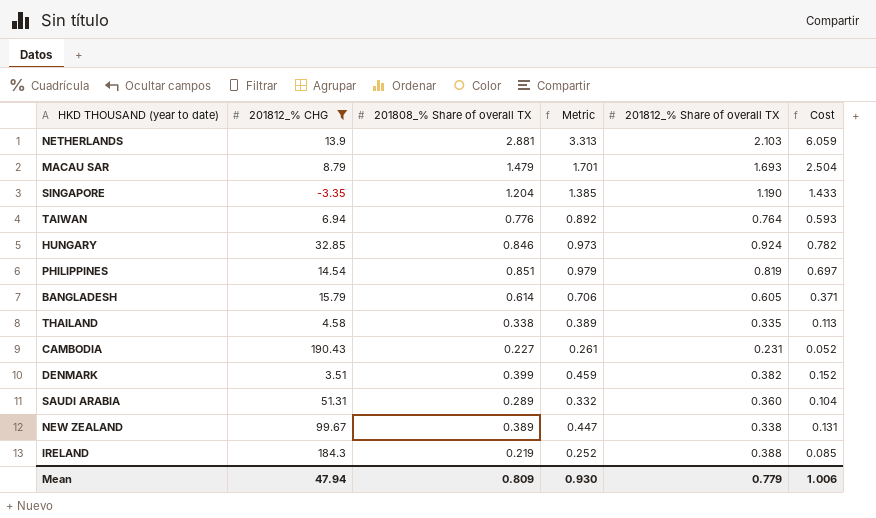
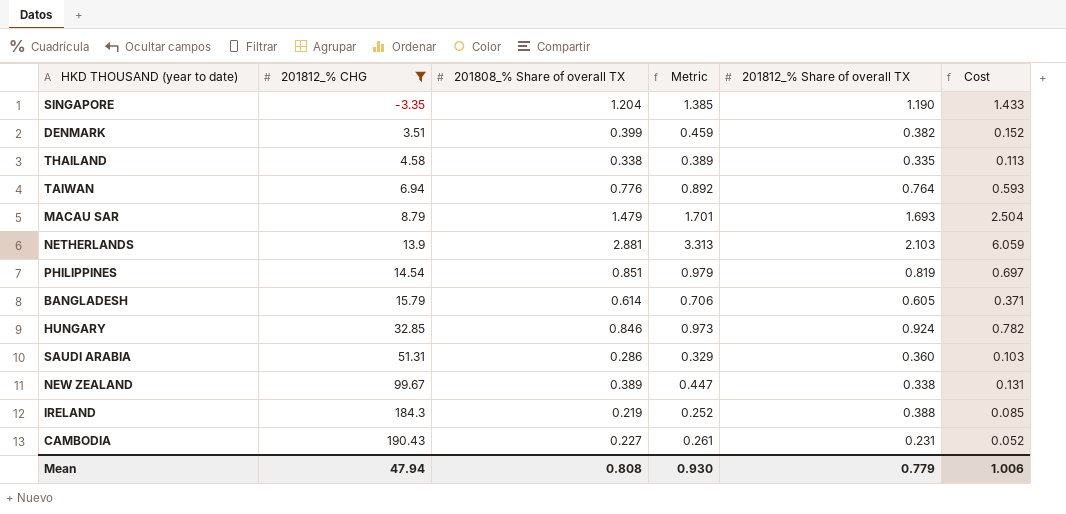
row order: none -> 201812_% CHG ascending
SAUDI ARABIA | 201808_% Share of overall TX: 0.289 -> 0.286
SAUDI ARABIA | Metric: 0.332 -> 0.329
SAUDI ARABIA | Cost: 0.104 -> 0.103
Mean | 201808_% Share of overall TX: 0.809 -> 0.808

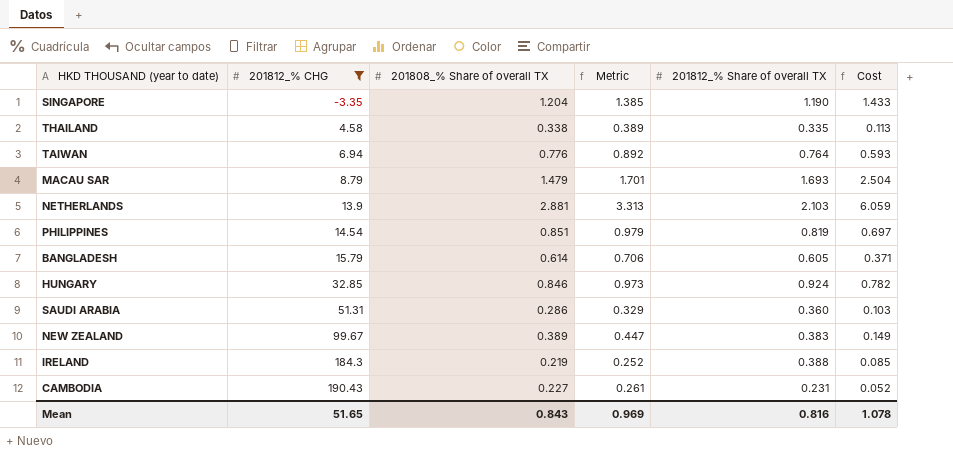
row DENMARK: 3.51 | 0.399 | 0.459 | 0.382 | 0.152 -> none
NEW ZEALAND | 201812_% Share of overall TX: 0.338 -> 0.383
NEW ZEALAND | Cost: 0.131 -> 0.149
Mean | 201812_% CHG: 47.94 -> 51.65
Mean | 201808_% Share of overall TX: 0.808 -> 0.843
Mean | Metric: 0.930 -> 0.969
Mean | 201812_% Share of overall TX: 0.779 -> 0.816
Mean | Cost: 1.006 -> 1.078

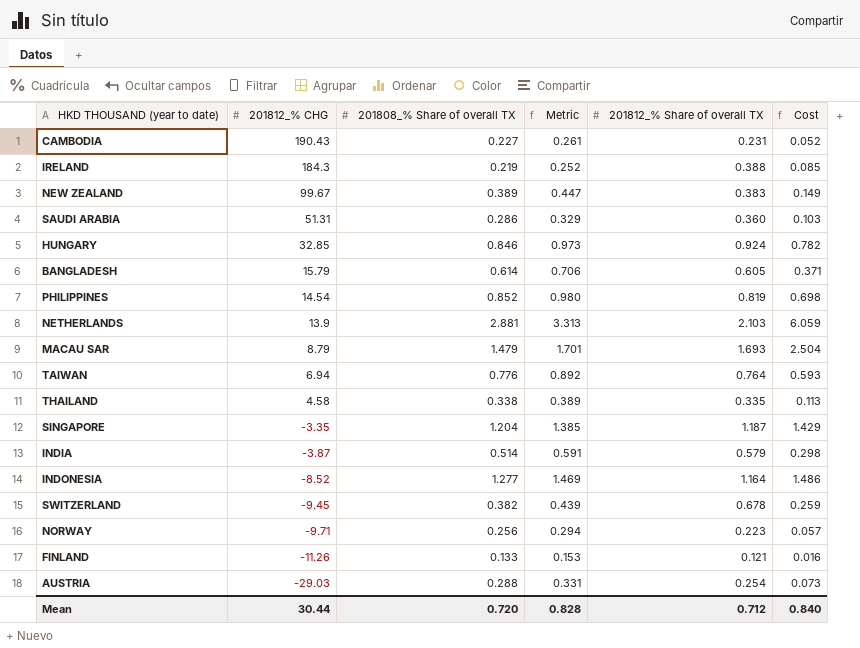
filter: 201812_% CHG >= -3.35 -> none
row order: 201812_% CHG ascending -> 201812_% CHG descending
PHILIPPINES | 201808_% Share of overall TX: 0.851 -> 0.852
PHILIPPINES | Metric: 0.979 -> 0.980
PHILIPPINES | Cost: 0.697 -> 0.698
SINGAPORE | 201812_% Share of overall TX: 1.190 -> 1.187
SINGAPORE | Cost: 1.433 -> 1.429
Mean | 201812_% CHG: 51.65 -> 30.44
Mean | 201808_% Share of overall TX: 0.843 -> 0.720
Mean | Metric: 0.969 -> 0.828
Mean | 201812_% Share of overall TX: 0.816 -> 0.712
Mean | Cost: 1.078 -> 0.840

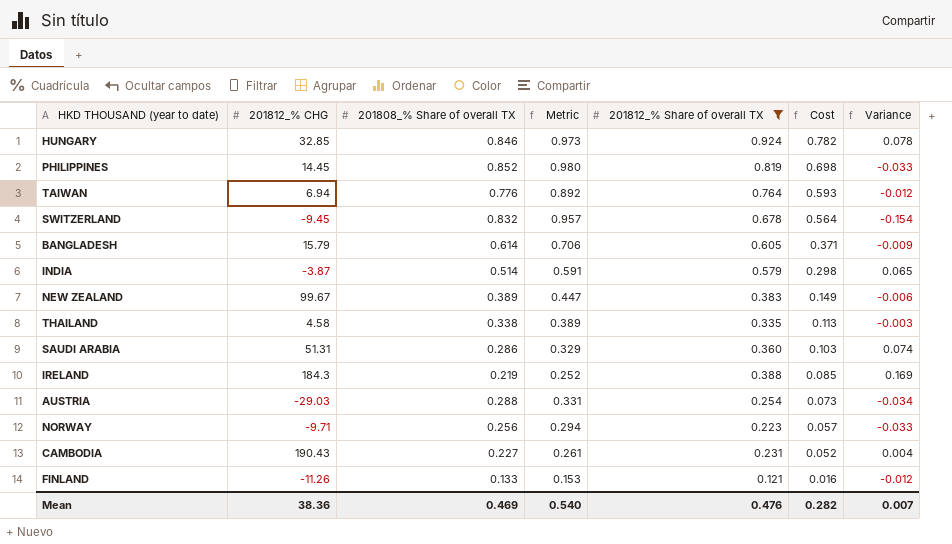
filter: none -> 201812_% Share of overall TX <= 0.924
row order: 201812_% CHG descending -> Cost descending
column Variance | formula: none -> [201812_% Share of overall TX] - [201808_% Share of overall TX]
PHILIPPINES | 201812_% CHG: 14.54 -> 14.45
SWITZERLAND | 201808_% Share of overall TX: 0.382 -> 0.832
SWITZERLAND | Metric: 0.439 -> 0.957
SWITZERLAND | Cost: 0.259 -> 0.564
Mean | 201812_% CHG: 30.44 -> 38.36
Mean | 201808_% Share of overall TX: 0.720 -> 0.469
Mean | Metric: 0.828 -> 0.540
Mean | 201812_% Share of overall TX: 0.712 -> 0.476
Mean | Cost: 0.840 -> 0.282

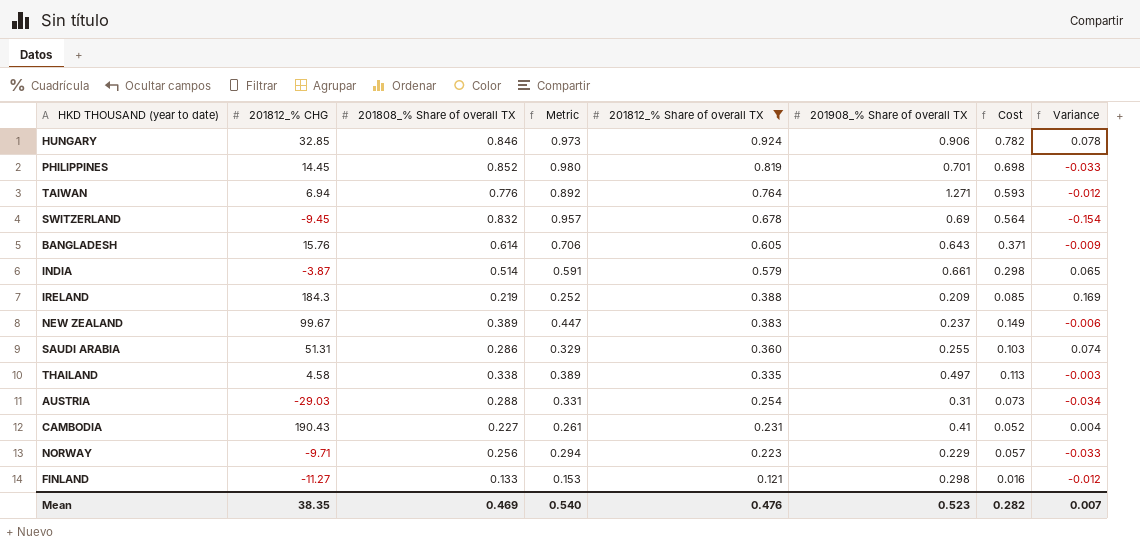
row order: Cost descending -> 201812_% Share of overall TX descending
column 201908_% Share of overall TX | position: none -> 6
BANGLADESH | 201812_% CHG: 15.79 -> 15.76
FINLAND | 201812_% CHG: -11.26 -> -11.27
Mean | 201812_% CHG: 38.36 -> 38.35

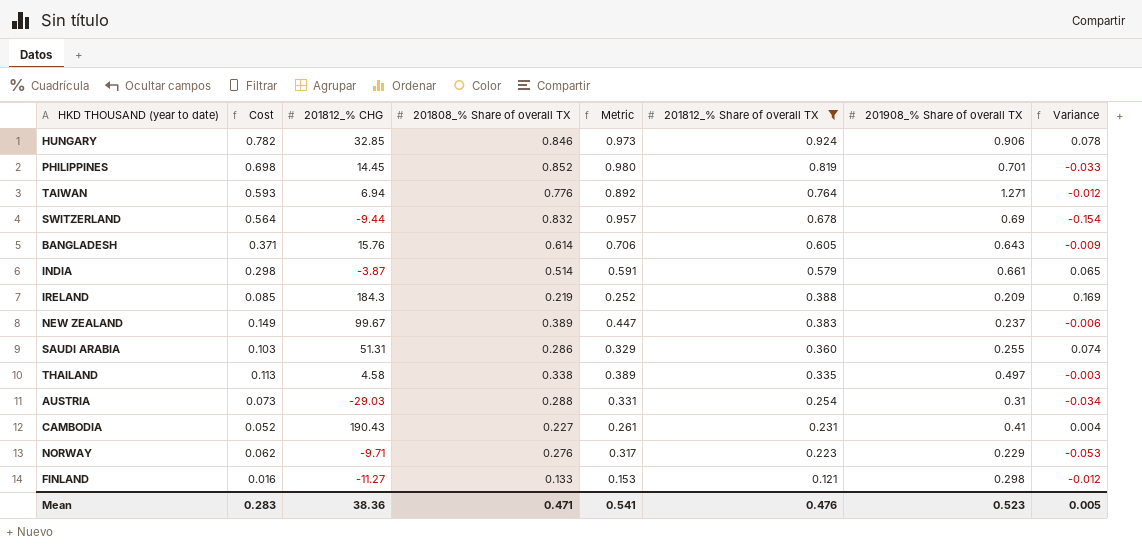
column Cost | position: 7 -> 2
SWITZERLAND | 201812_% CHG: -9.45 -> -9.44
NORWAY | Cost: 0.057 -> 0.062
NORWAY | 201808_% Share of overall TX: 0.256 -> 0.276
NORWAY | Metric: 0.294 -> 0.317
NORWAY | Variance: -0.033 -> -0.053
Mean | Cost: 0.282 -> 0.283
Mean | 201812_% CHG: 38.35 -> 38.36
Mean | 201808_% Share of overall TX: 0.469 -> 0.471
Mean | Metric: 0.540 -> 0.541
Mean | Variance: 0.007 -> 0.005

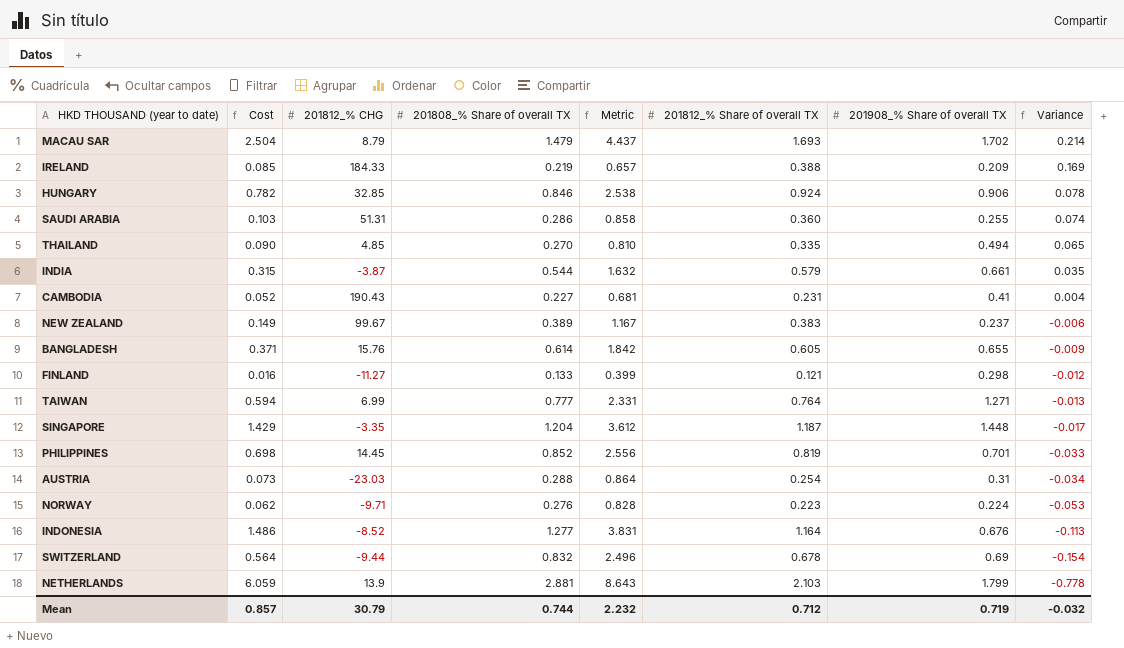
filter: 201812_% Share of overall TX <= 0.924 -> none
row order: 201812_% Share of overall TX descending -> Variance descending
column Metric | formula: [201808_% Share of overall TX] * 1.15 -> [201808_% Share of overall TX] * 3
IRELAND | 201812_% CHG: 184.3 -> 184.33
THAILAND | Cost: 0.113 -> 0.090
THAILAND | 201812_% CHG: 4.58 -> 4.85
THAILAND | 201808_% Share of overall TX: 0.338 -> 0.270
THAILAND | 201908_% Share of overall TX: 0.497 -> 0.494
THAILAND | Variance: -0.003 -> 0.065
INDIA | Cost: 0.298 -> 0.315
INDIA | 201808_% Share of overall TX: 0.514 -> 0.544
INDIA | Variance: 0.065 -> 0.035
BANGLADESH | 201908_% Share of overall TX: 0.643 -> 0.655
TAIWAN | Cost: 0.593 -> 0.594
TAIWAN | 201812_% CHG: 6.94 -> 6.99
TAIWAN | 201808_% Share of overall TX: 0.776 -> 0.777
TAIWAN | Variance: -0.012 -> -0.013
AUSTRIA | 201812_% CHG: -29.03 -> -23.03
NORWAY | 201908_% Share of overall TX: 0.229 -> 0.224
Mean | Cost: 0.283 -> 0.857
Mean | 201812_% CHG: 38.36 -> 30.79
Mean | 201808_% Share of overall TX: 0.471 -> 0.744
Mean | Metric: 0.541 -> 2.232
Mean | 201812_% Share of overall TX: 0.476 -> 0.712
Mean | 201908_% Share of overall TX: 0.523 -> 0.719
Mean | Variance: 0.005 -> -0.032

